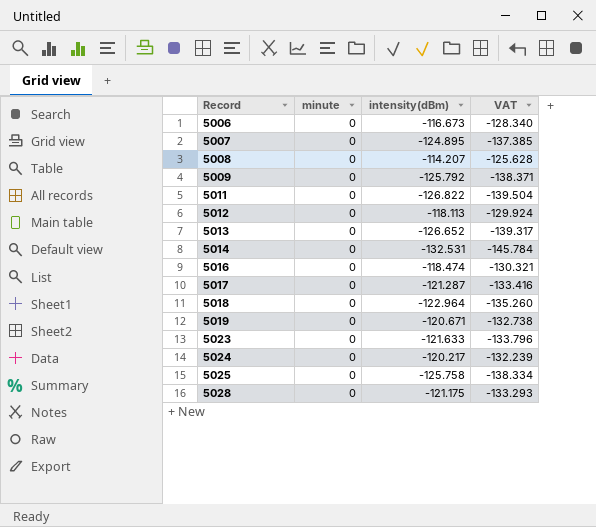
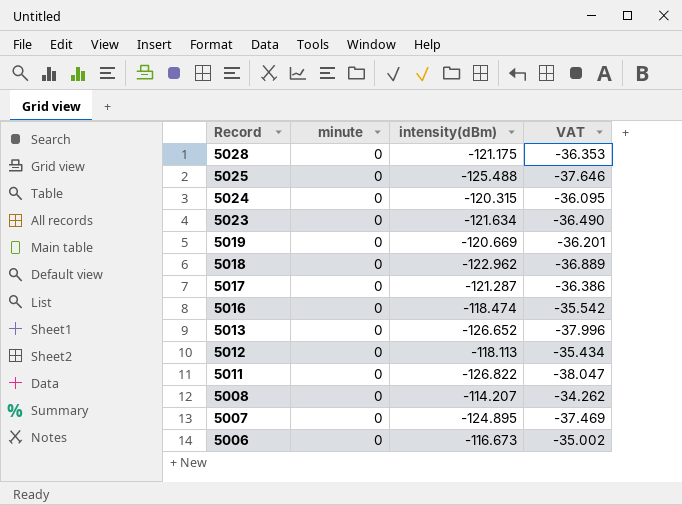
row order: Record ascending -> Record descending
column VAT | formula: [intensity(dBm)] * 1.1 -> [intensity(dBm)] * 0.3
row 5009: 0 | -125.792 | -138.371 -> none
row 5014: 0 | -132.531 | -145.784 -> none
5025 | intensity(dBm): -125.758 -> -125.488
5024 | intensity(dBm): -120.217 -> -120.315
5023 | intensity(dBm): -121.633 -> -121.634
5019 | intensity(dBm): -120.671 -> -120.669
5018 | intensity(dBm): -122.964 -> -122.962

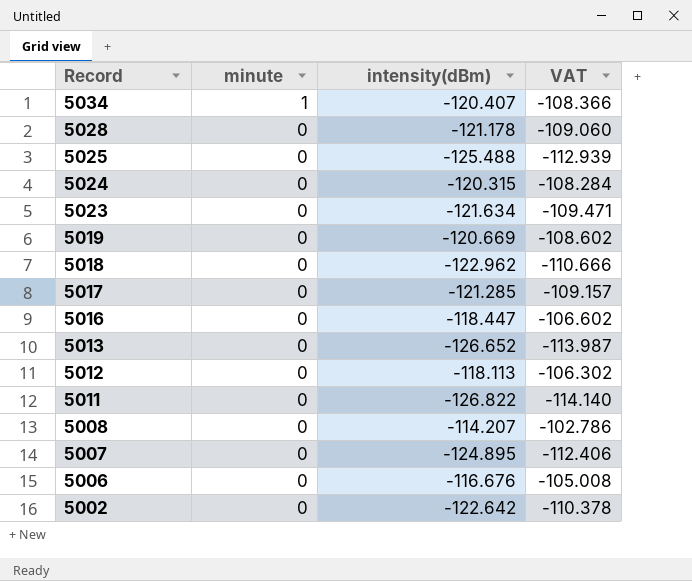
column VAT | formula: [intensity(dBm)] * 0.3 -> [intensity(dBm)] * 0.9
row 5034: none -> 1 | -120.407 | -108.366
5028 | intensity(dBm): -121.175 -> -121.178
5017 | intensity(dBm): -121.287 -> -121.285
5016 | intensity(dBm): -118.474 -> -118.447
5006 | intensity(dBm): -116.673 -> -116.676
row 5002: none -> 0 | -122.642 | -110.378

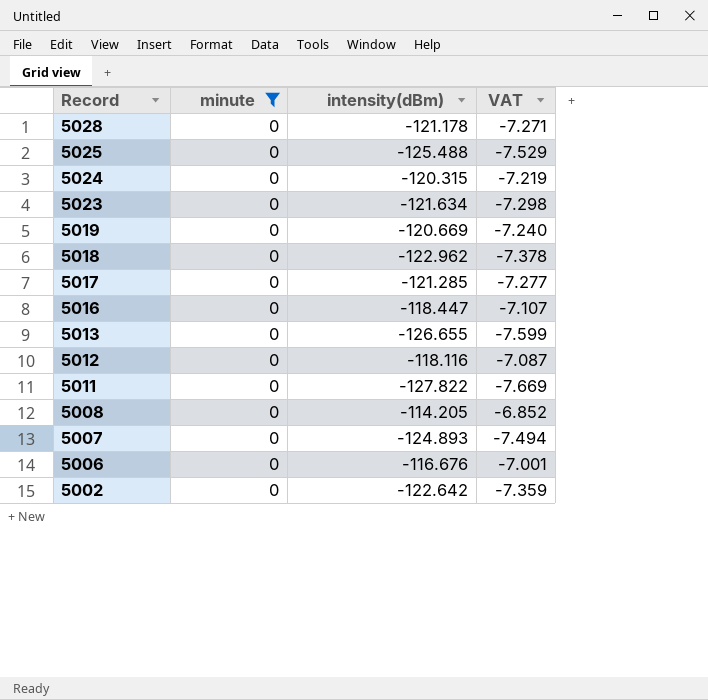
filter: none -> minute = 0
column VAT | formula: [intensity(dBm)] * 0.9 -> [intensity(dBm)] * 0.06
5013 | intensity(dBm): -126.652 -> -126.655
5012 | intensity(dBm): -118.113 -> -118.116
5011 | intensity(dBm): -126.822 -> -127.822
5008 | intensity(dBm): -114.207 -> -114.205
5007 | intensity(dBm): -124.895 -> -124.893

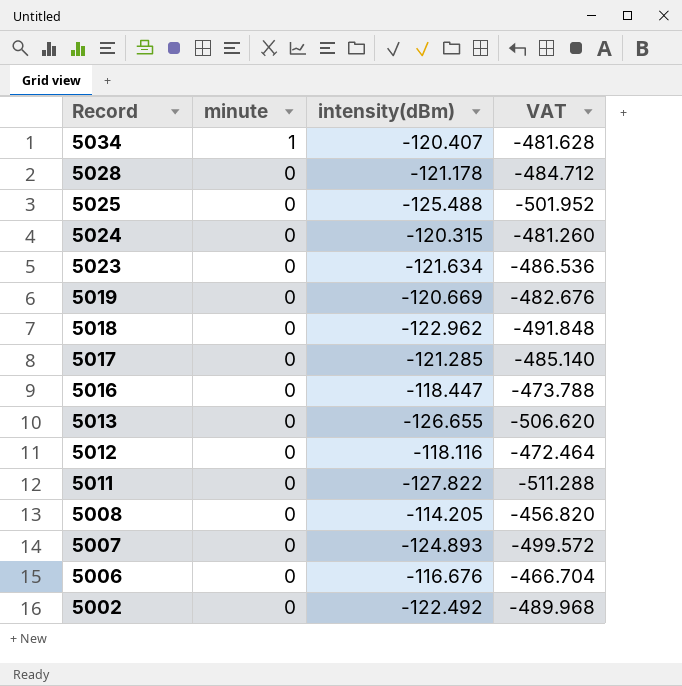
filter: minute = 0 -> none
column VAT | formula: [intensity(dBm)] * 0.06 -> [intensity(dBm)] * 4
5002 | intensity(dBm): -122.642 -> -122.492

